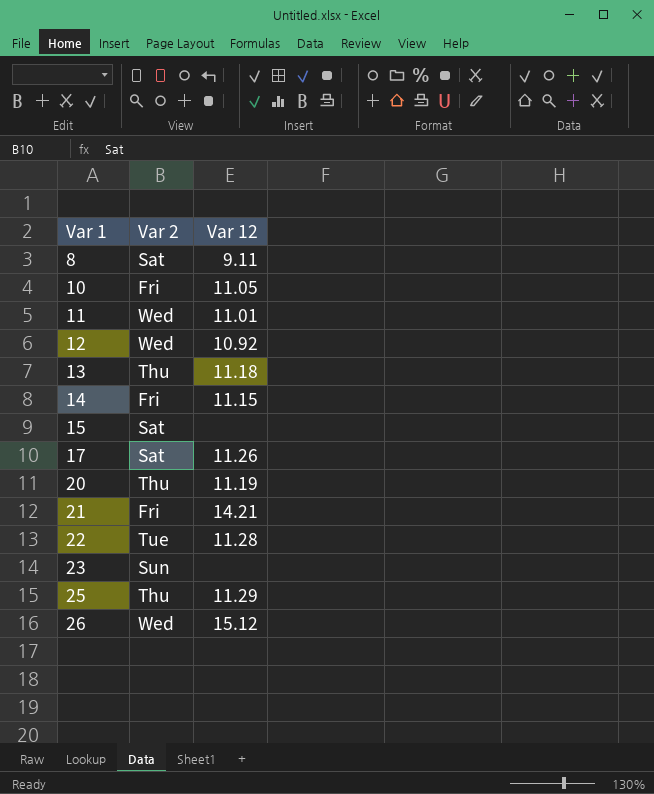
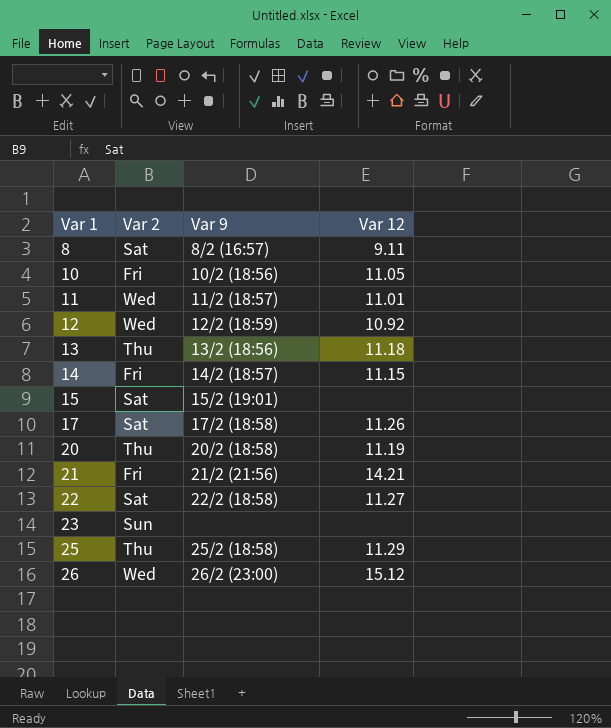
column Var 9 | position: none -> 3
22 | Var 2: Tue -> Sat
22 | Var 12: 11.28 -> 11.27

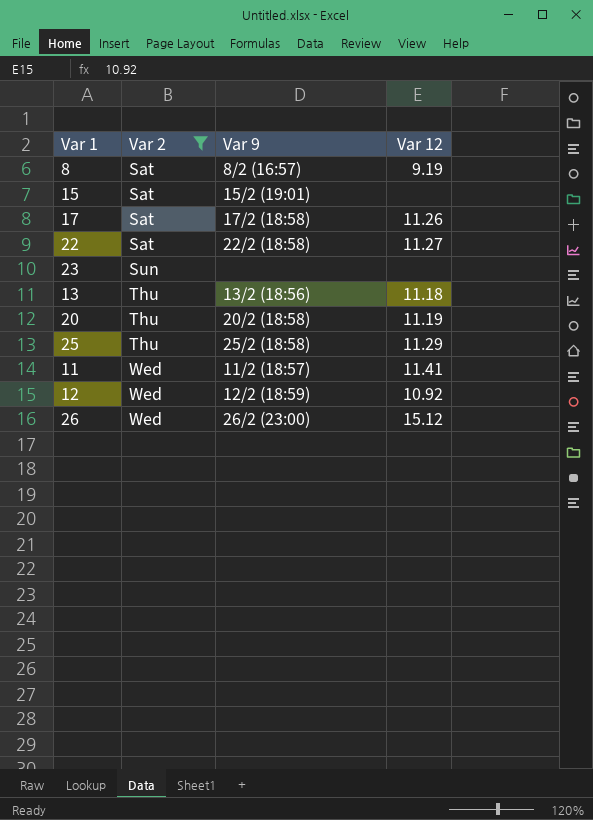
filter: none -> Var 2 != Fri
row order: Var 1 ascending -> Var 2 ascending
8 | Var 12: 9.11 -> 9.19
11 | Var 12: 11.01 -> 11.41

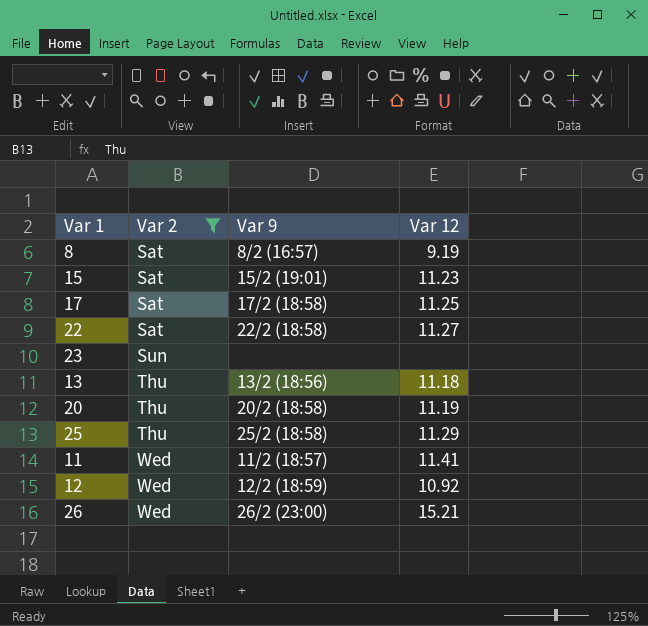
15 | Var 12: none -> 11.23
17 | Var 12: 11.26 -> 11.25
26 | Var 12: 15.12 -> 15.21

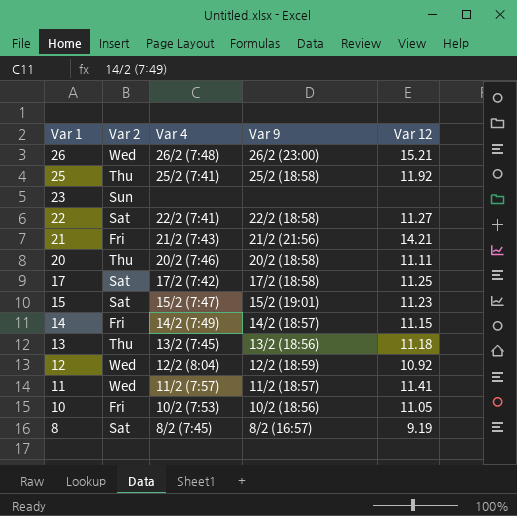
filter: Var 2 != Fri -> none
row order: Var 2 ascending -> Var 1 descending
column Var 4 | position: none -> 3
25 | Var 12: 11.29 -> 11.92
20 | Var 12: 11.19 -> 11.11

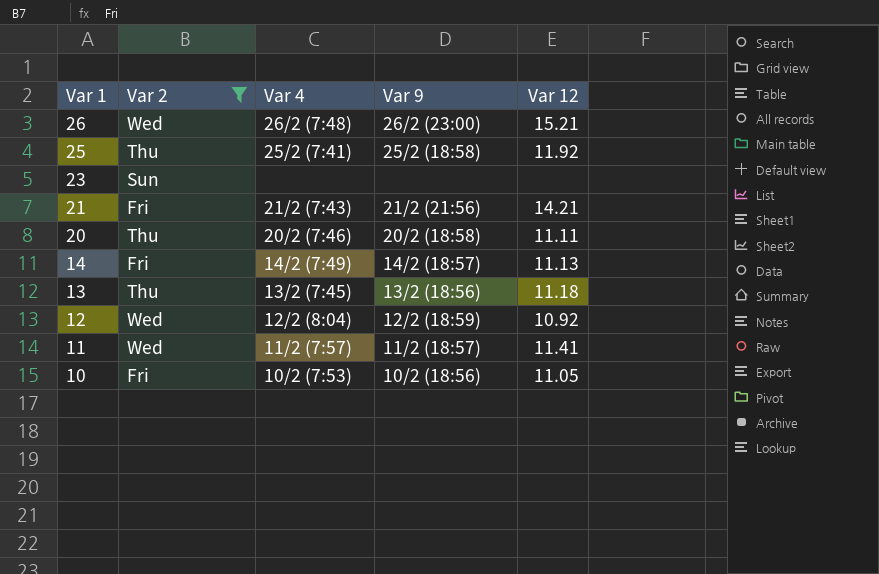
filter: none -> Var 2 != Sat
14 | Var 12: 11.15 -> 11.13

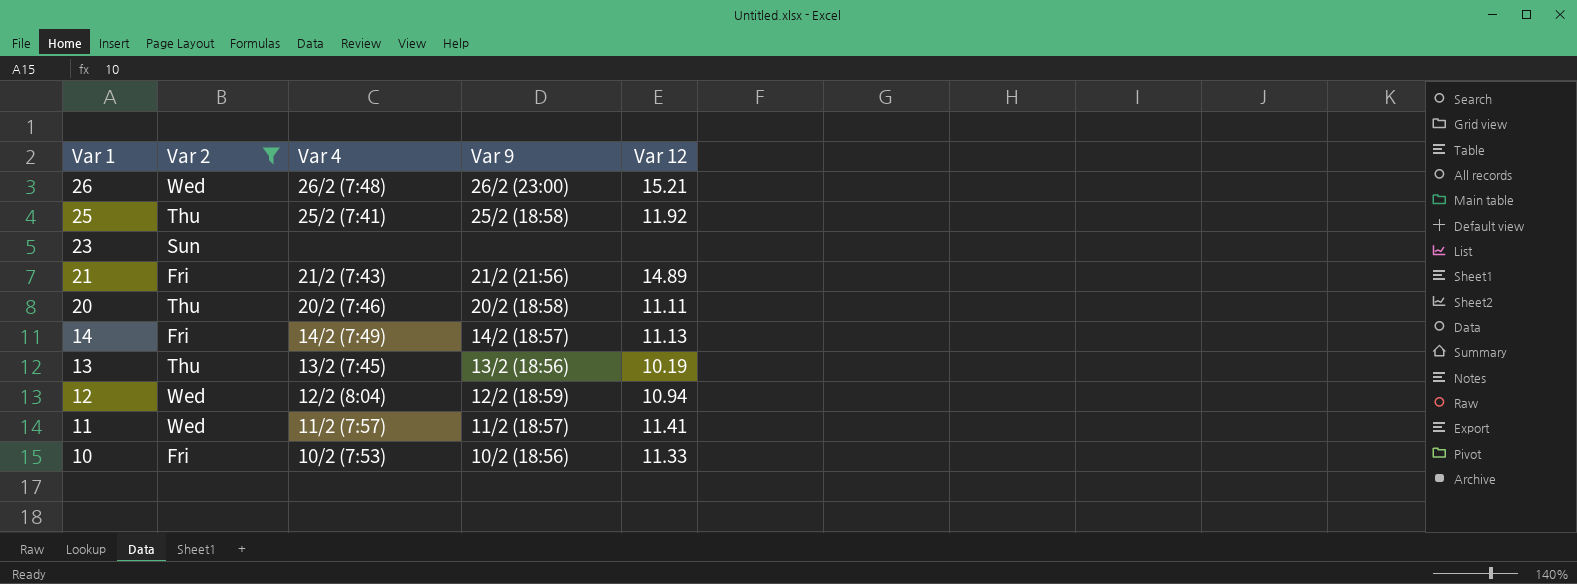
21 | Var 12: 14.21 -> 14.89
13 | Var 12: 11.18 -> 10.19
12 | Var 12: 10.92 -> 10.94
10 | Var 12: 11.05 -> 11.33

